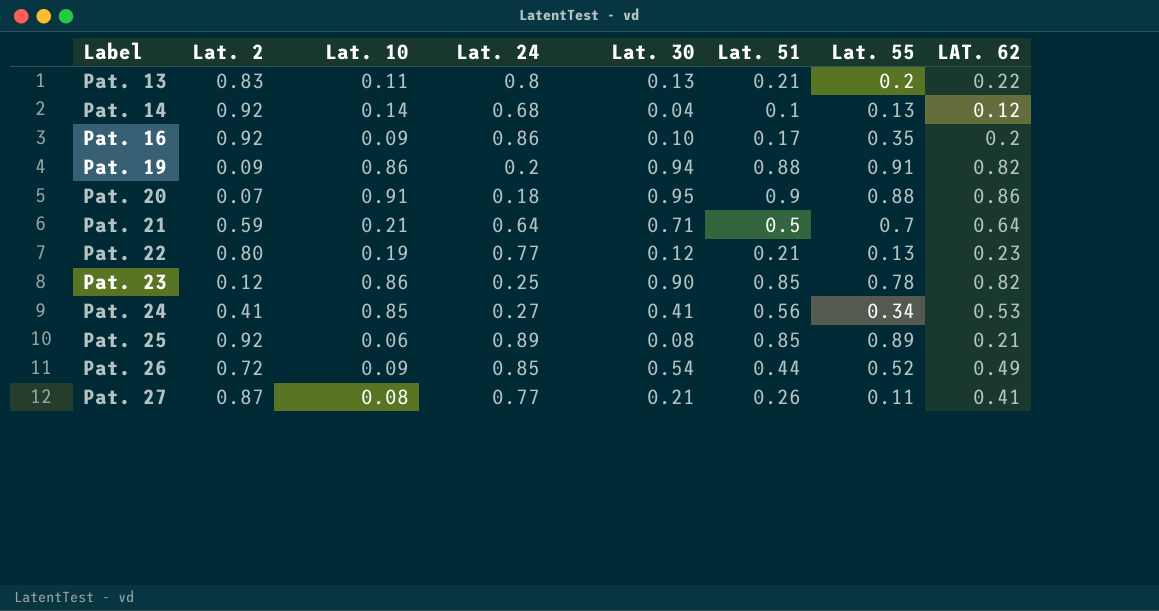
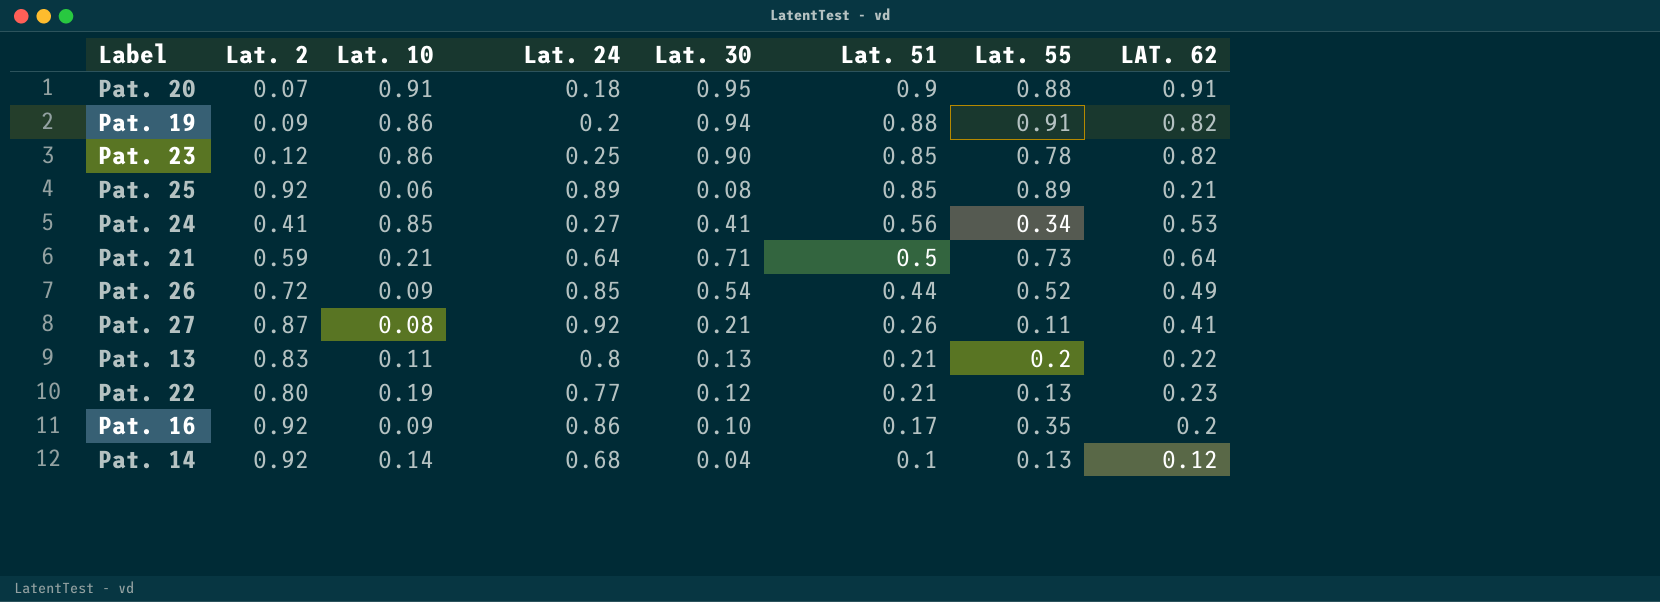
row order: Label ascending -> Lat. 51 descending
Pat. 20 | LAT. 62: 0.86 -> 0.91
Pat. 21 | Lat. 55: 0.7 -> 0.73
Pat. 27 | Lat. 24: 0.77 -> 0.92

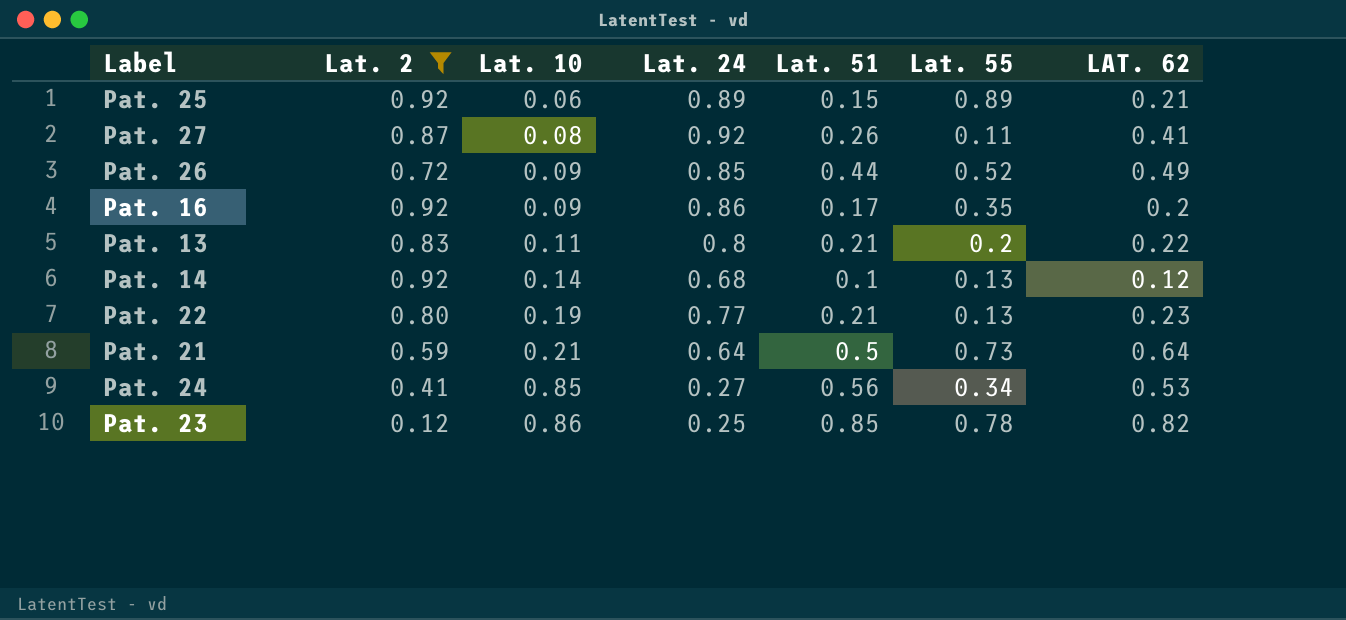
filter: none -> Lat. 2 >= 0.12
row order: Lat. 51 descending -> Lat. 10 ascending
column Lat. 30 | position: 5 -> none
Pat. 25 | Lat. 51: 0.85 -> 0.15

